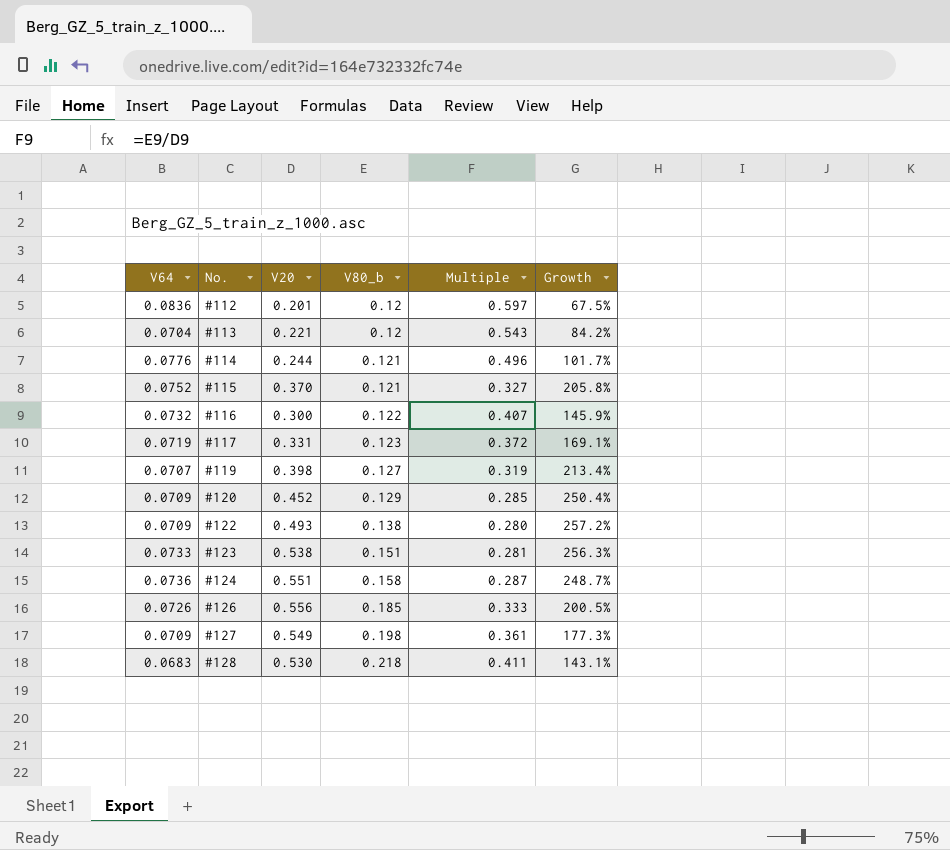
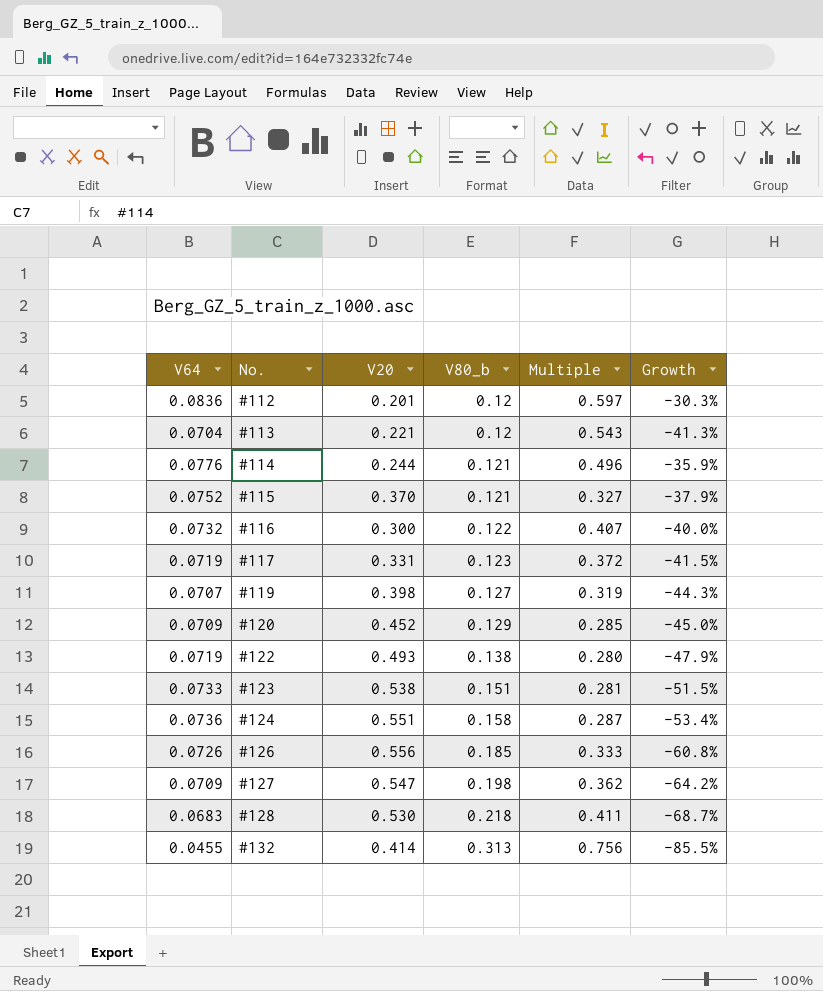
column Growth | formula: ([V20] - [V80_b]) / [V80_b] -> ([V64] - [V80_b]) / [V80_b]
#122 | V64: 0.0709 -> 0.0719
#127 | V20: 0.549 -> 0.547
#127 | Multiple: 0.361 -> 0.362
row #132: none -> 0.0455 | 0.414 | 0.313 | 0.756 | -85.5%

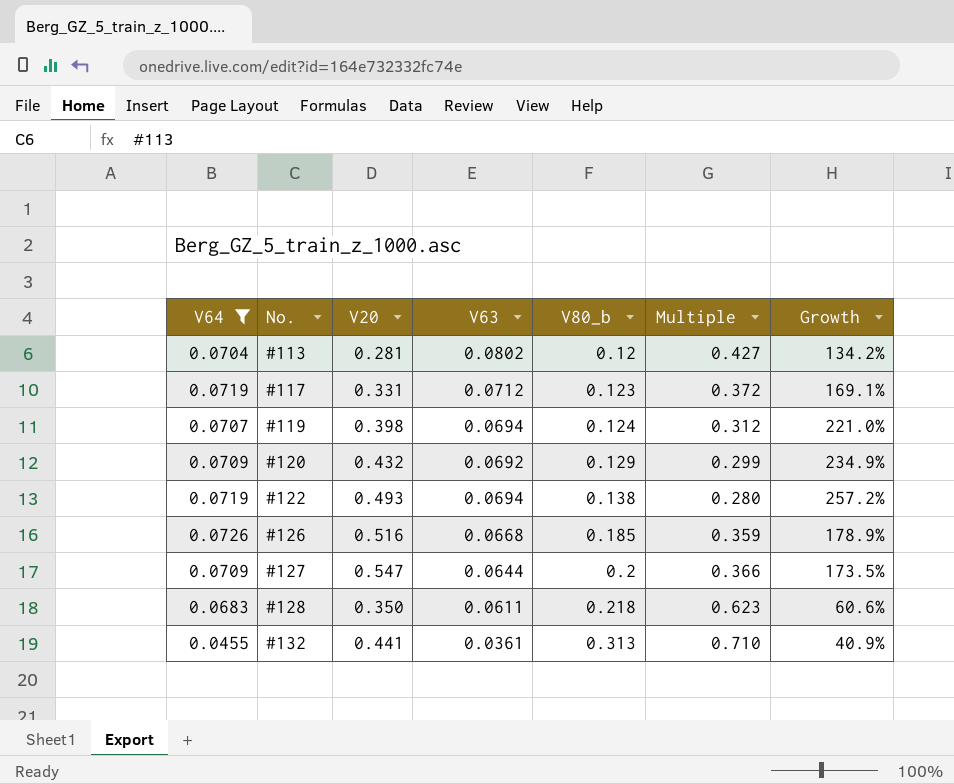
filter: none -> V64 <= 0.0726
column V63 | position: none -> 4
column Growth | formula: ([V64] - [V80_b]) / [V80_b] -> ([V20] - [V80_b]) / [V80_b]
#113 | V20: 0.221 -> 0.281
#113 | Multiple: 0.543 -> 0.427
#119 | V80_b: 0.127 -> 0.124
#119 | Multiple: 0.319 -> 0.312
#120 | V20: 0.452 -> 0.432
#120 | Multiple: 0.285 -> 0.299
#126 | V20: 0.556 -> 0.516
#126 | Multiple: 0.333 -> 0.359
#127 | V80_b: 0.198 -> 0.2
#127 | Multiple: 0.362 -> 0.366
#128 | V20: 0.530 -> 0.350
#128 | Multiple: 0.411 -> 0.623
#132 | V20: 0.414 -> 0.441
#132 | Multiple: 0.756 -> 0.710

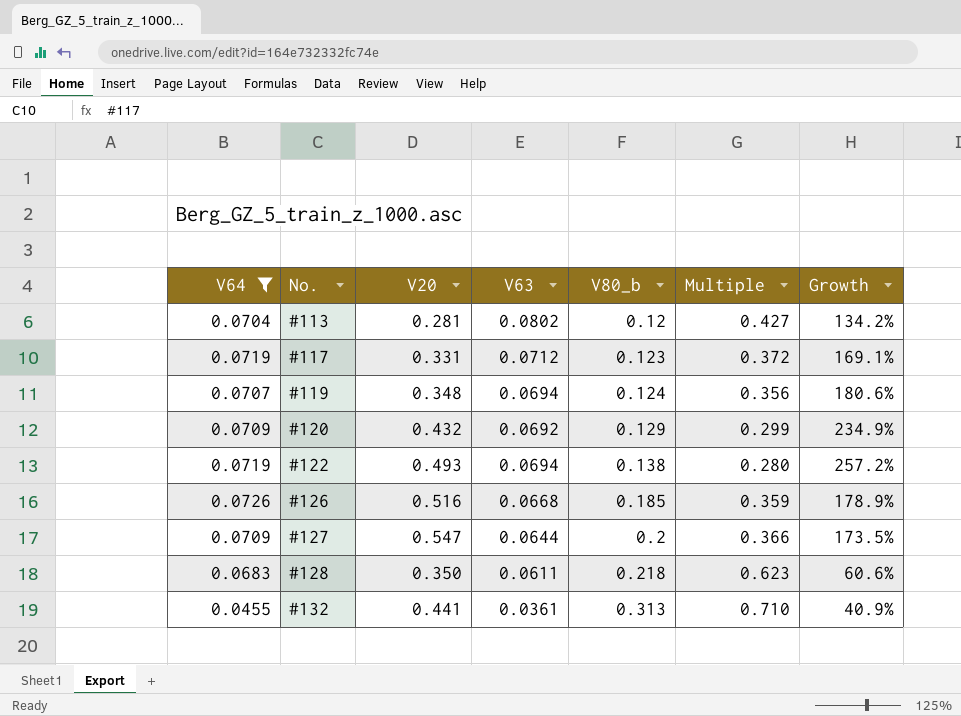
#119 | V20: 0.398 -> 0.348
#119 | Multiple: 0.312 -> 0.356
#119 | Growth: 221.0% -> 180.6%

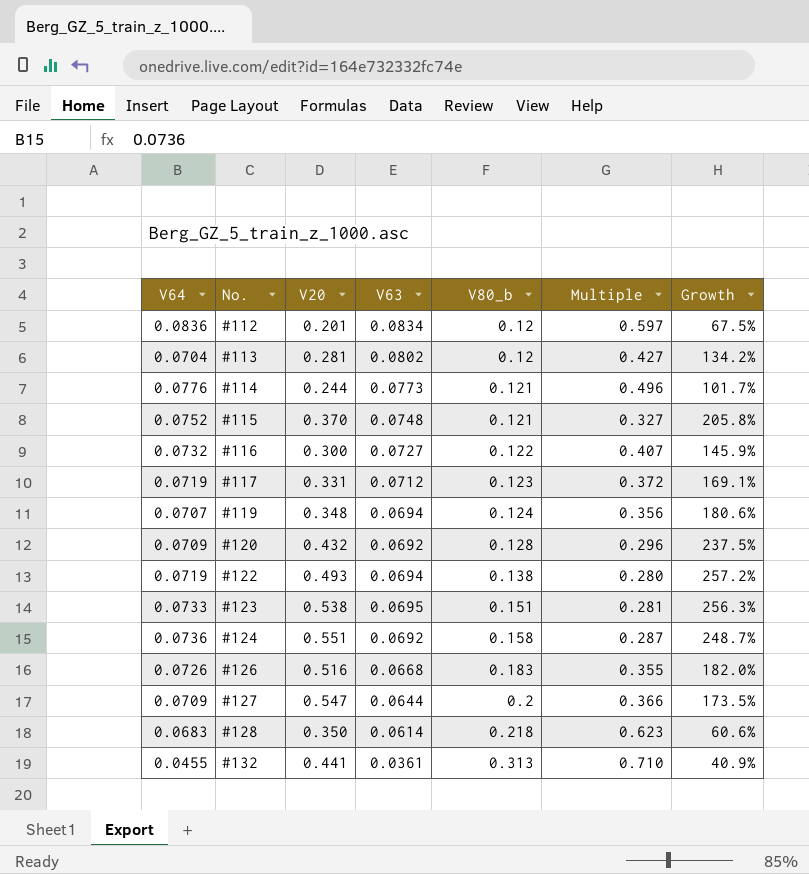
filter: V64 <= 0.0726 -> none
#120 | V80_b: 0.129 -> 0.128
#120 | Multiple: 0.299 -> 0.296
#120 | Growth: 234.9% -> 237.5%
#126 | V80_b: 0.185 -> 0.183
#126 | Multiple: 0.359 -> 0.355
#126 | Growth: 178.9% -> 182.0%
#128 | V63: 0.0611 -> 0.0614

